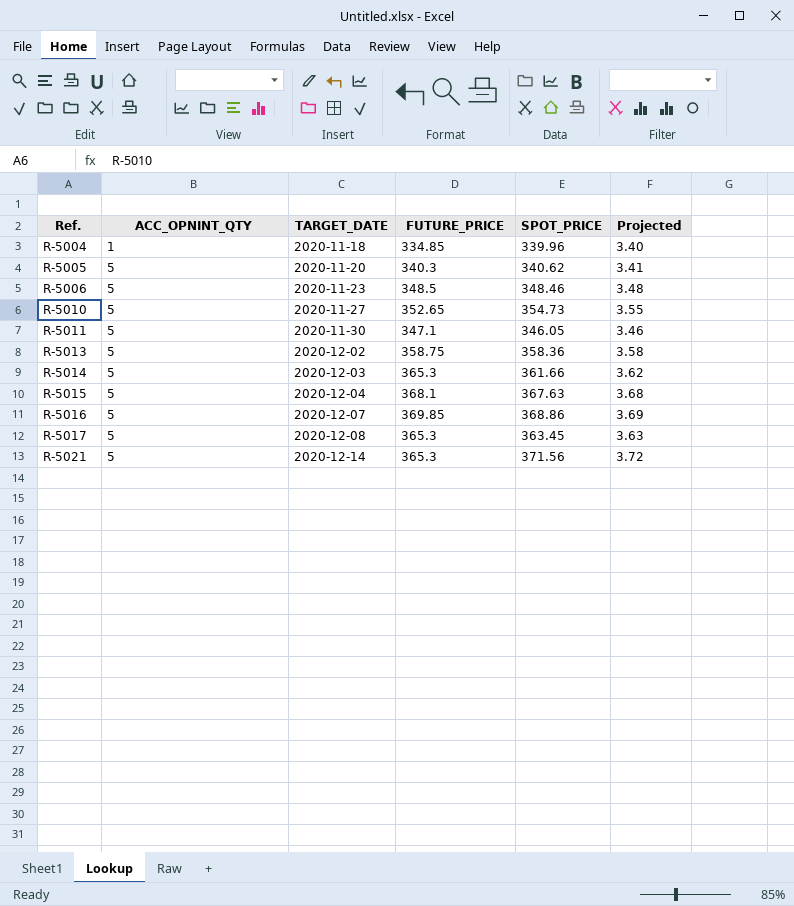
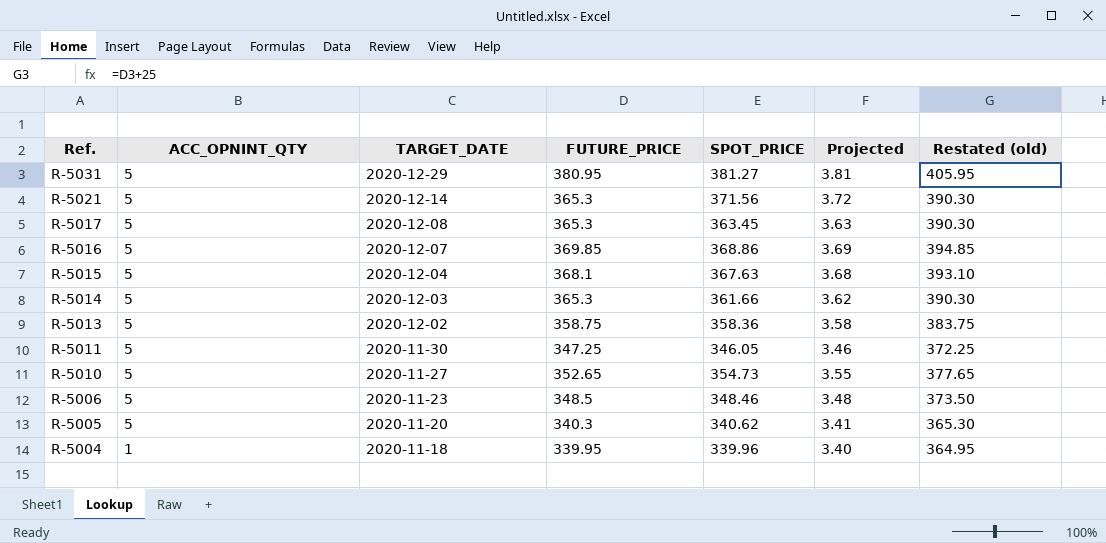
row order: Ref. ascending -> Ref. descending
column Restated (old) | formula: none -> [FUTURE_PRICE] + 25
row R-5031: none -> 5 | 2020-12-29 | 380.95 | 381.27 | 3.81 | 405.95
R-5011 | FUTURE_PRICE: 347.1 -> 347.25
R-5004 | FUTURE_PRICE: 334.85 -> 339.95

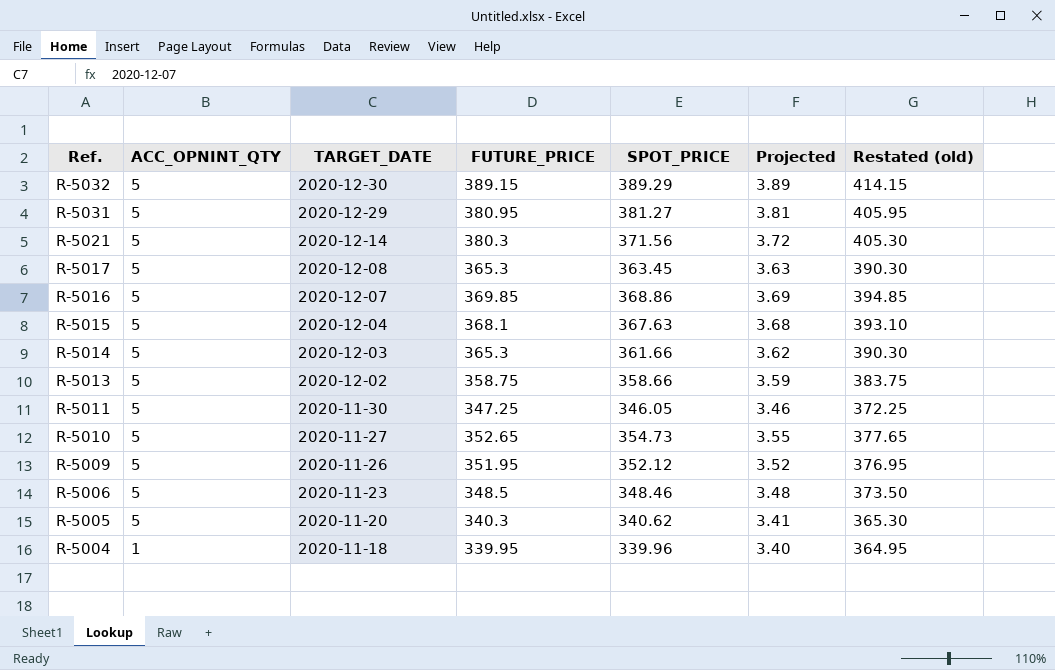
row R-5032: none -> 5 | 2020-12-30 | 389.15 | 389.29 | 3.89 | 414.15
R-5021 | FUTURE_PRICE: 365.3 -> 380.3
R-5021 | Restated (old): 390.30 -> 405.30
R-5013 | SPOT_PRICE: 358.36 -> 358.66
R-5013 | Projected: 3.58 -> 3.59
row R-5009: none -> 5 | 2020-11-26 | 351.95 | 352.12 | 3.52 | 376.95

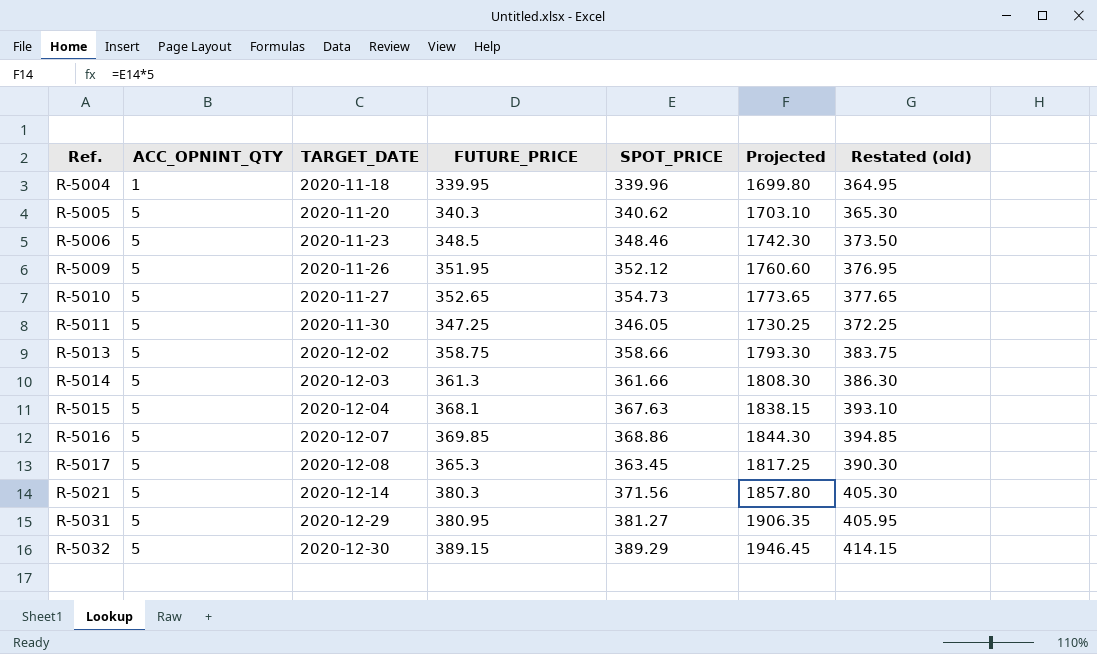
row order: Ref. descending -> Ref. ascending
column Projected | formula: [SPOT_PRICE] * 0.01 -> [SPOT_PRICE] * 5
R-5014 | FUTURE_PRICE: 365.3 -> 361.3
R-5014 | Restated (old): 390.30 -> 386.30

